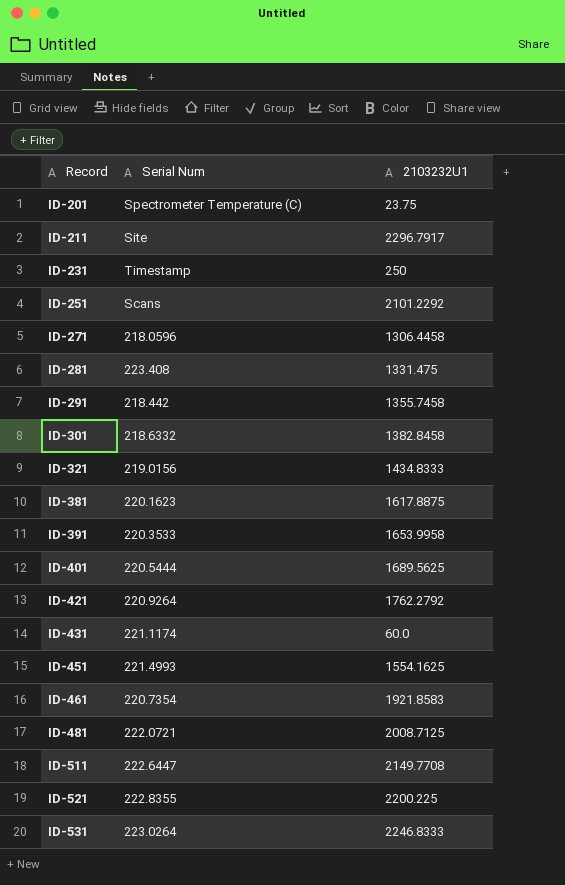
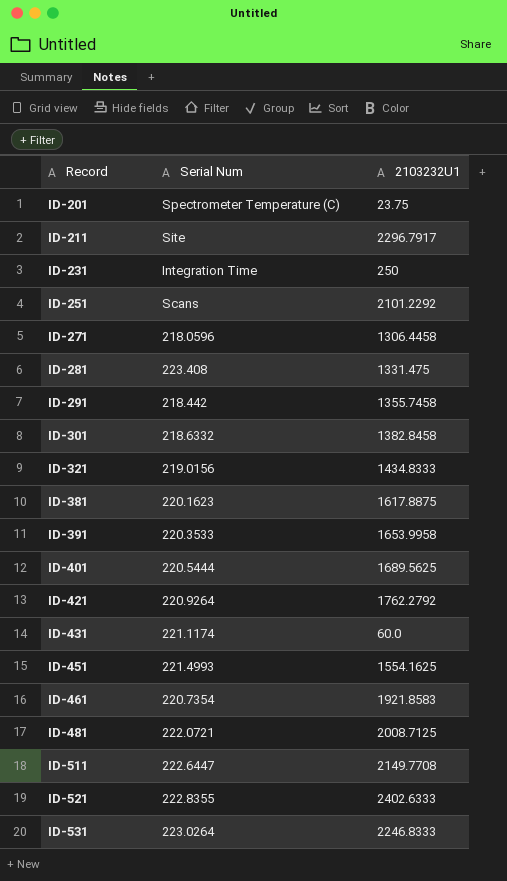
ID-231 | Serial Num: Timestamp -> Integration Time
ID-521 | 2103232U1: 2200.225 -> 2402.6333

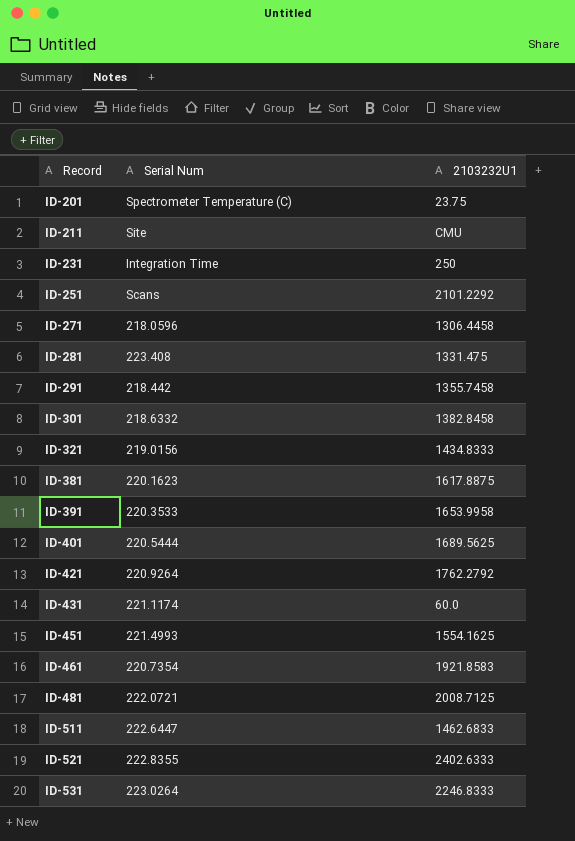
ID-211 | 2103232U1: 2296.7917 -> CMU
ID-511 | 2103232U1: 2149.7708 -> 1462.6833

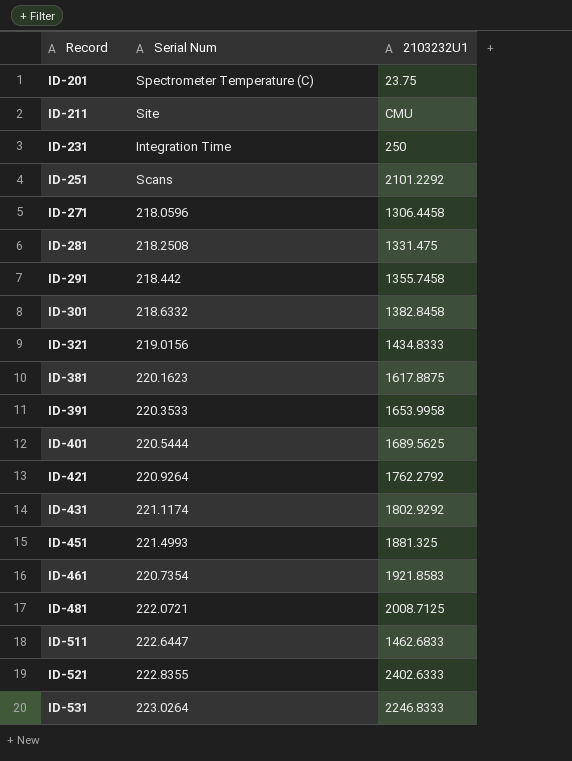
ID-281 | Serial Num: 223.408 -> 218.2508
ID-431 | 2103232U1: 60.0 -> 1802.9292
ID-451 | 2103232U1: 1554.1625 -> 1881.325

